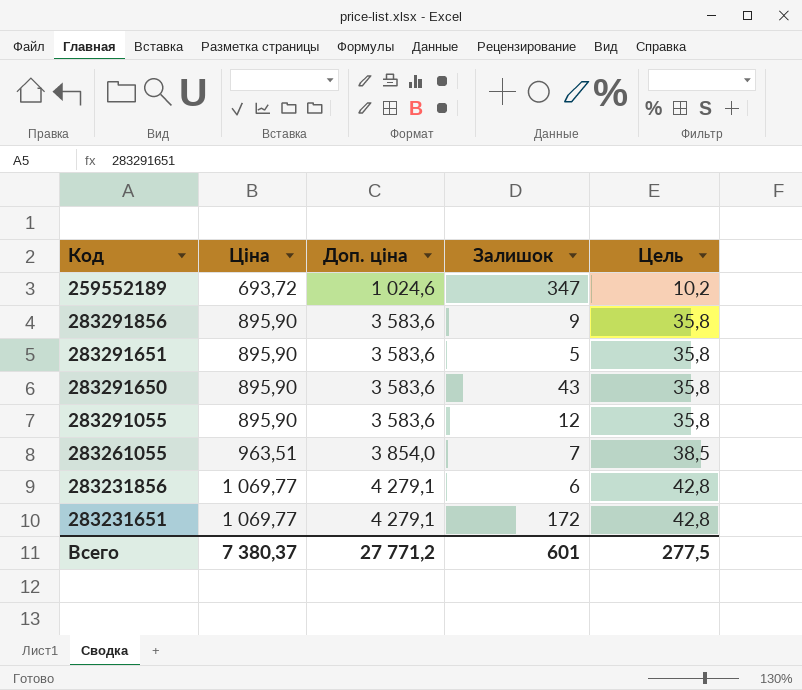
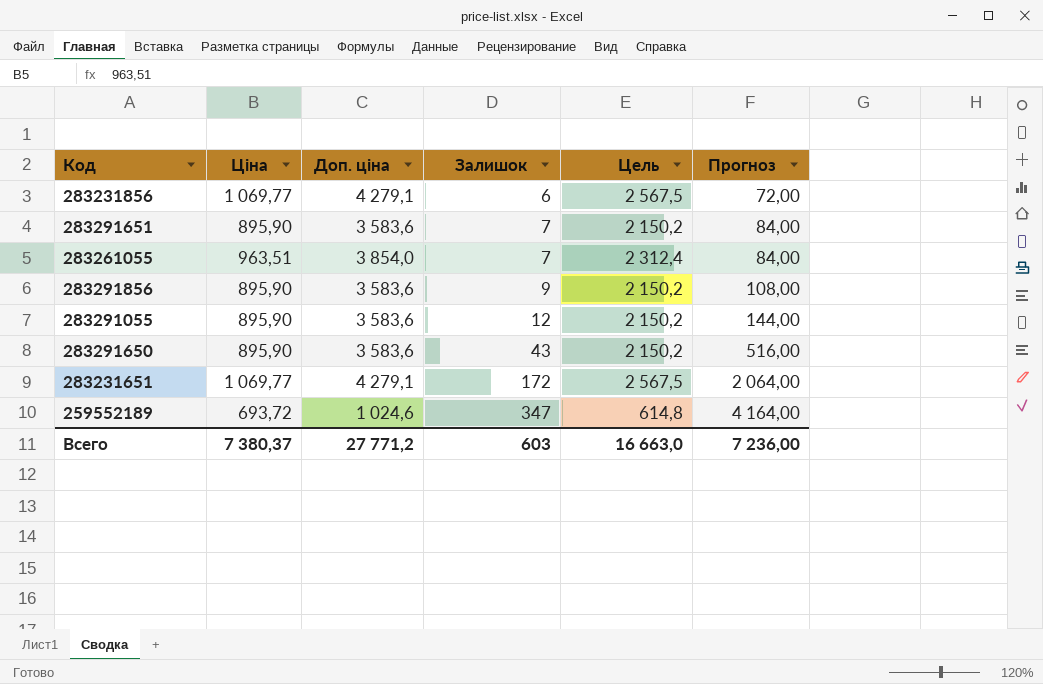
row order: Ціна ascending -> Залишок ascending
column Цель | formula: [Доп. ціна] * 0,01 -> [Доп. ціна] * 0,6
column Прогноз | formula: none -> [Залишок] * 12
283291651 | Залишок: 5 -> 7
Всего | Залишок: 601 -> 603
Всего | Цель: 277,5 -> 16 663,0

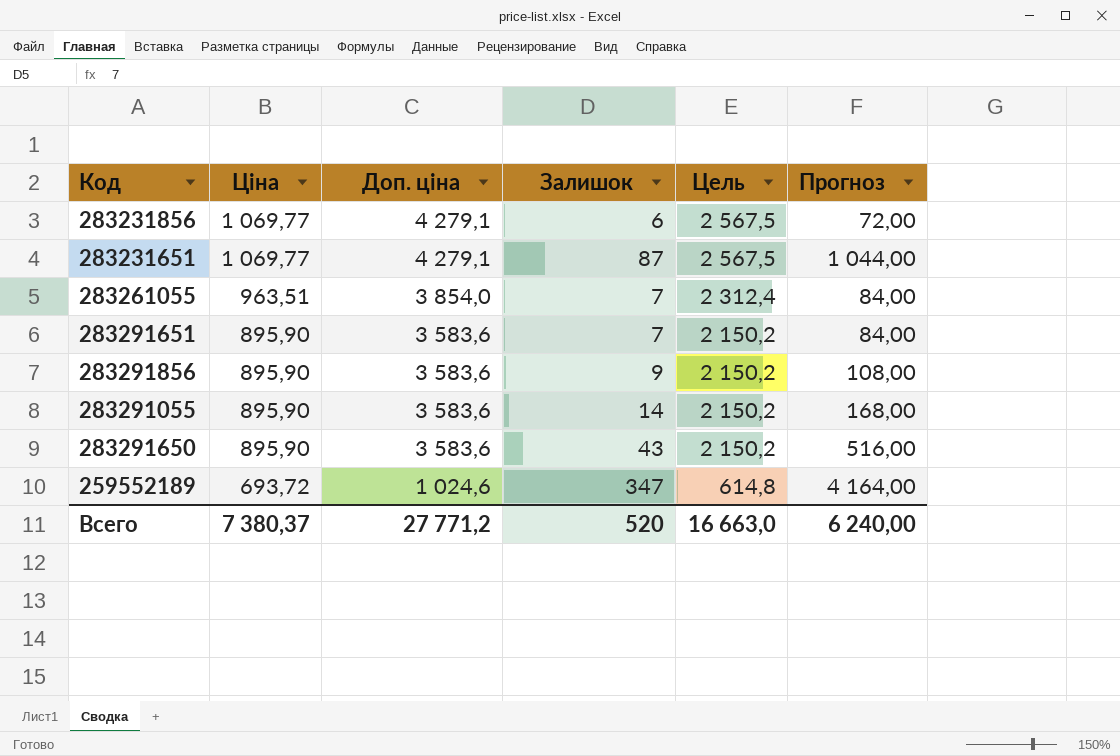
row order: Залишок ascending -> Ціна descending
283231651 | Залишок: 172 -> 87
283231651 | Прогноз: 2 064,00 -> 1 044,00
283291055 | Залишок: 12 -> 14
283291055 | Прогноз: 144,00 -> 168,00
Всего | Залишок: 603 -> 520
Всего | Прогноз: 7 236,00 -> 6 240,00

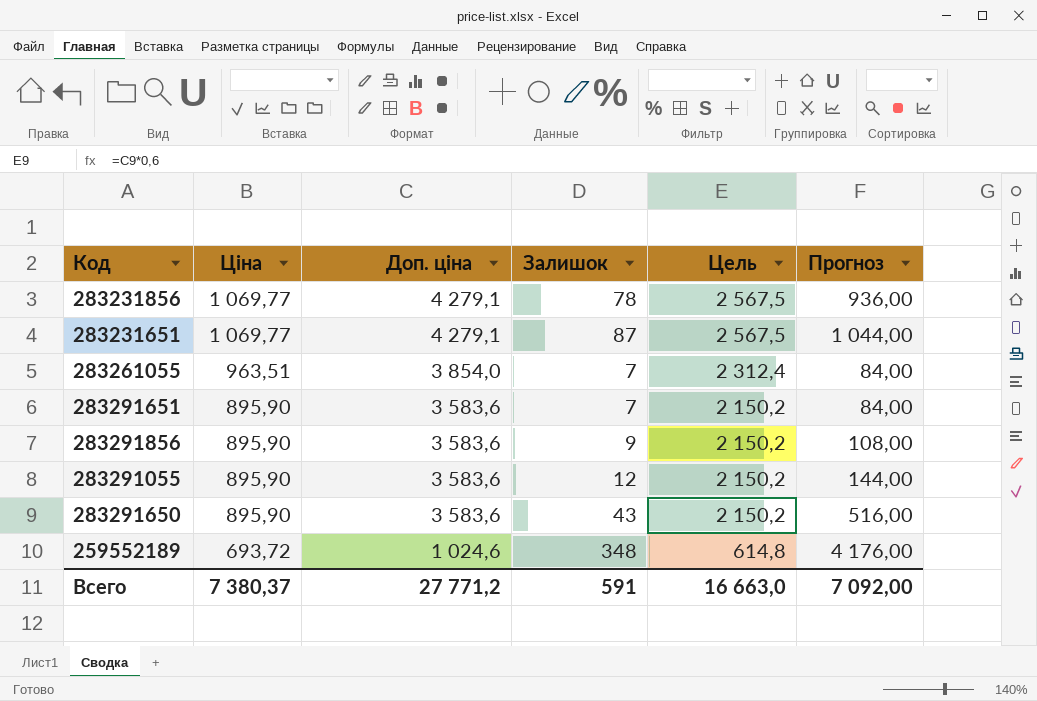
283231856 | Залишок: 6 -> 78
283231856 | Прогноз: 72,00 -> 936,00
283291055 | Залишок: 14 -> 12
283291055 | Прогноз: 168,00 -> 144,00
259552189 | Залишок: 347 -> 348
259552189 | Прогноз: 4 164,00 -> 4 176,00
Всего | Залишок: 520 -> 591
Всего | Прогноз: 6 240,00 -> 7 092,00

